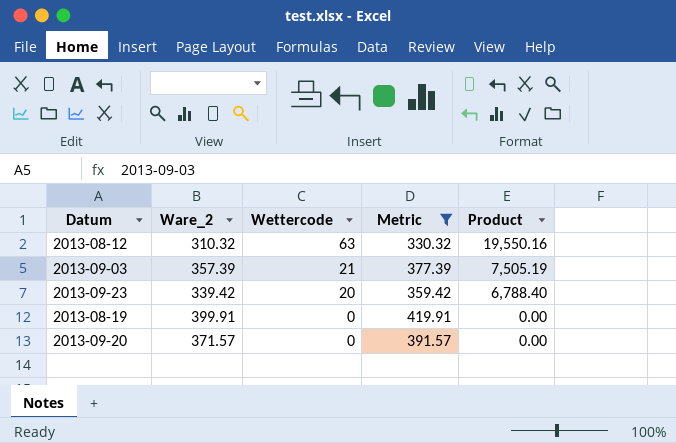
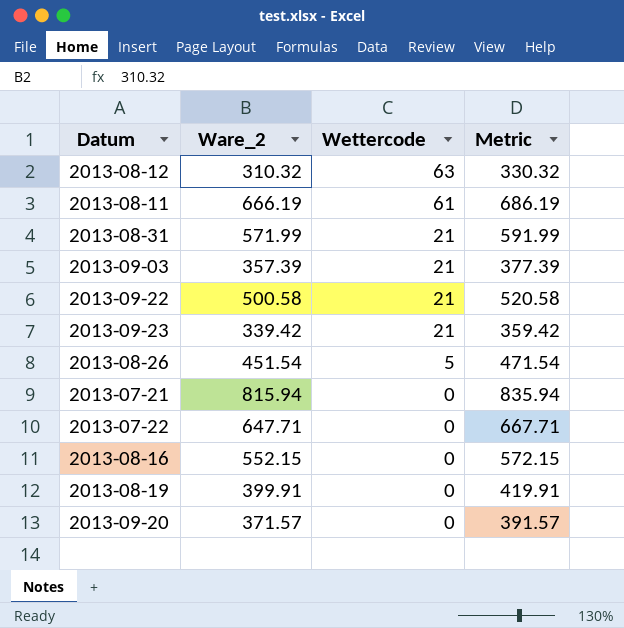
filter: Metric <= 419.91 -> none
column Product | formula: [Ware_2] * [Wettercode] -> none
2013-09-23 | Wettercode: 20 -> 21

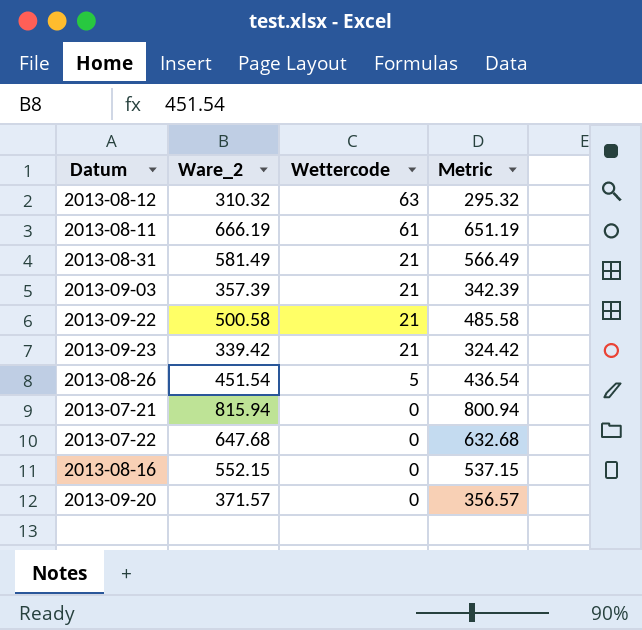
column Metric | formula: [Ware_2] + 20 -> [Ware_2] - 15
row 2013-08-19: 399.91 | 0 | 419.91 -> none
2013-08-31 | Ware_2: 571.99 -> 581.49
2013-07-22 | Ware_2: 647.71 -> 647.68

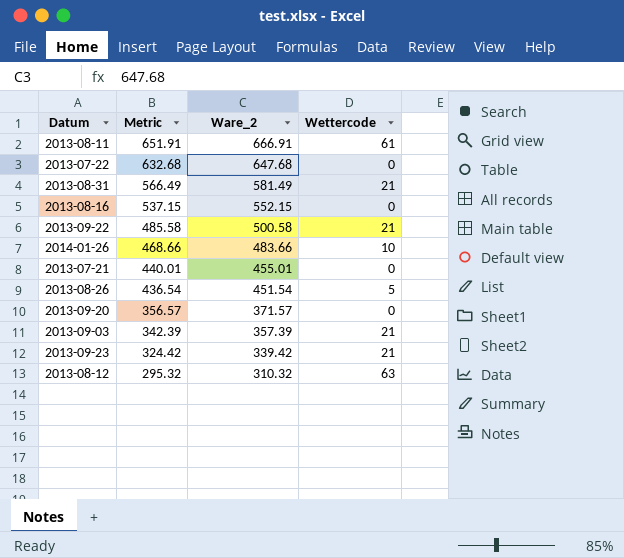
row order: Wettercode descending -> Metric descending
column Metric | position: 4 -> 2
2013-08-11 | Metric: 651.19 -> 651.91
2013-08-11 | Ware_2: 666.19 -> 666.91
row 2014-01-26: none -> 468.66 | 483.66 | 10
2013-07-21 | Metric: 800.94 -> 440.01
2013-07-21 | Ware_2: 815.94 -> 455.01

